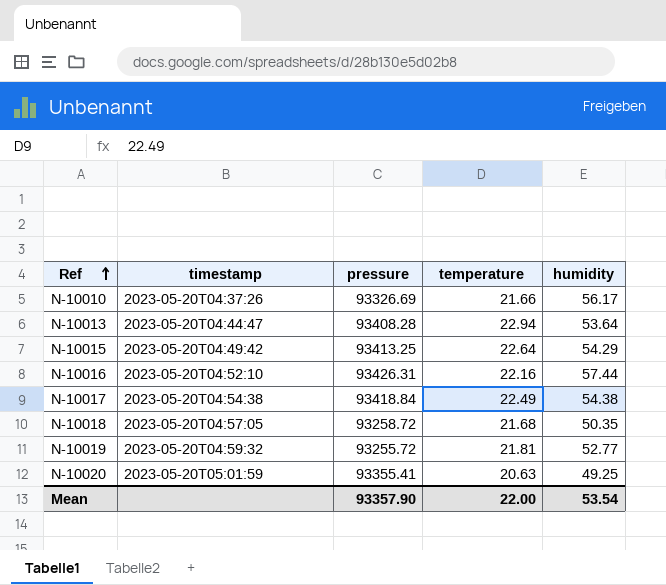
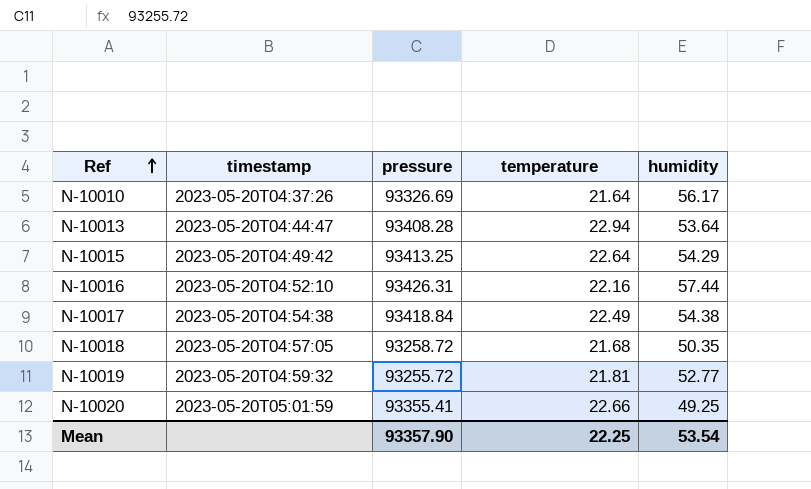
N-10010 | temperature: 21.66 -> 21.64
N-10020 | temperature: 20.63 -> 22.66
Mean | temperature: 22.00 -> 22.25

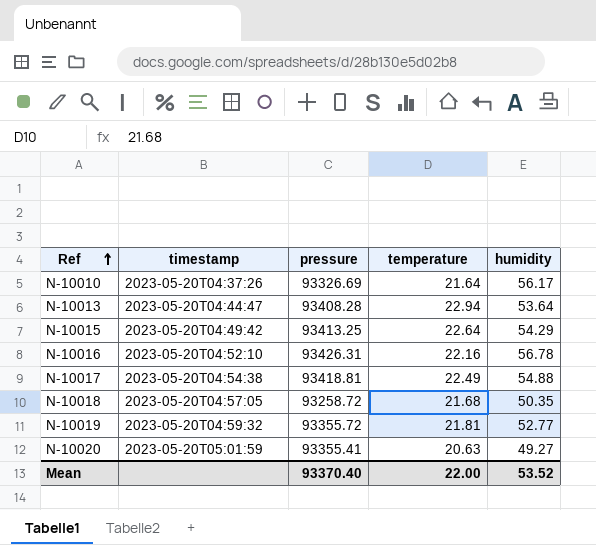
N-10016 | humidity: 57.44 -> 56.78
N-10017 | pressure: 93418.84 -> 93418.81
N-10017 | humidity: 54.38 -> 54.88
N-10019 | pressure: 93255.72 -> 93355.72
N-10020 | temperature: 22.66 -> 20.63
N-10020 | humidity: 49.25 -> 49.27
Mean | pressure: 93357.90 -> 93370.40
Mean | temperature: 22.25 -> 22.00
Mean | humidity: 53.54 -> 53.52

